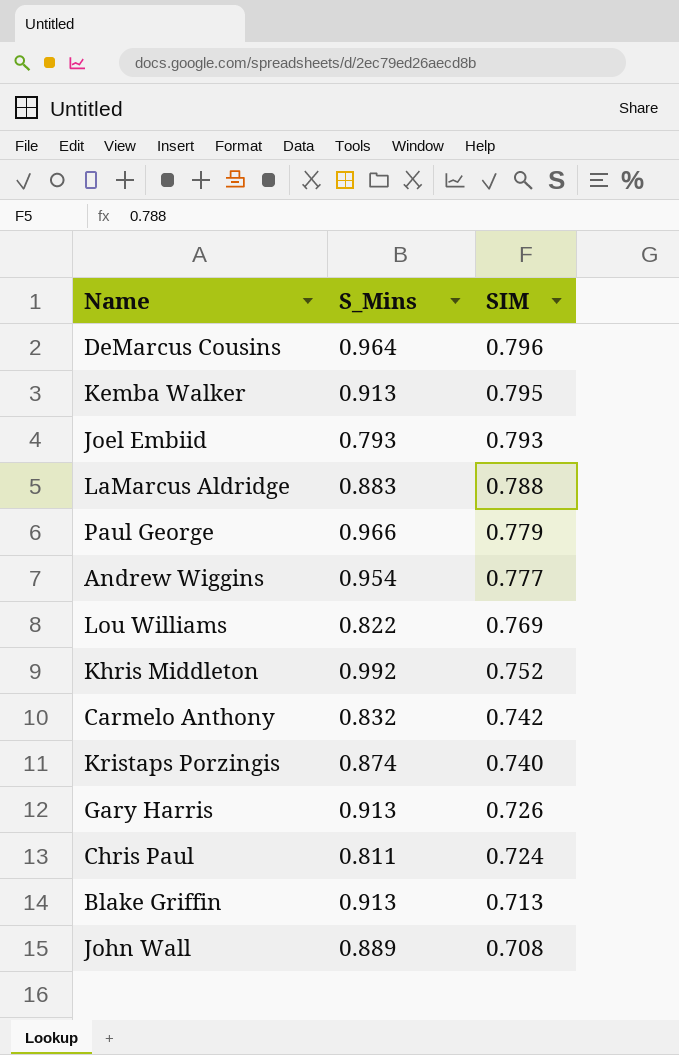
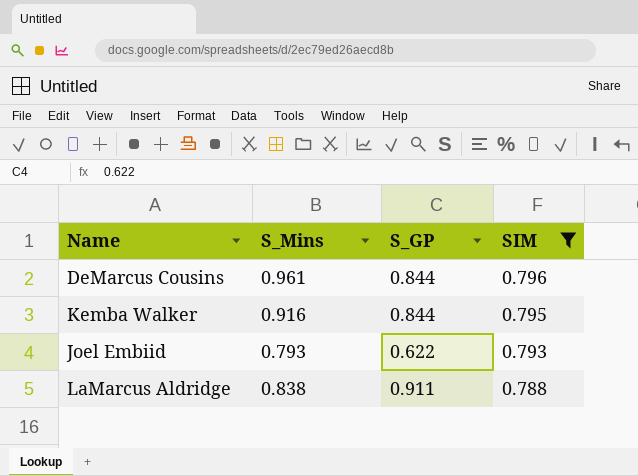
filter: none -> SIM >= 0.788
column S_GP | position: none -> 3
DeMarcus Cousins | S_Mins: 0.964 -> 0.961
Kemba Walker | S_Mins: 0.913 -> 0.916
LaMarcus Aldridge | S_Mins: 0.883 -> 0.838

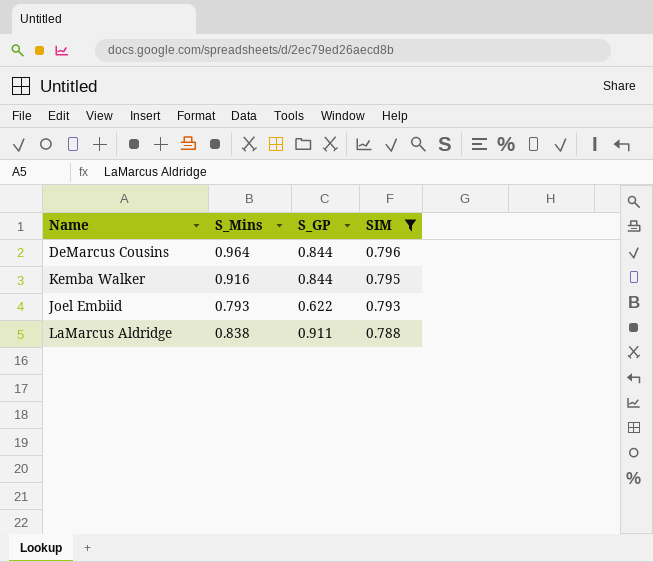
DeMarcus Cousins | S_Mins: 0.961 -> 0.964

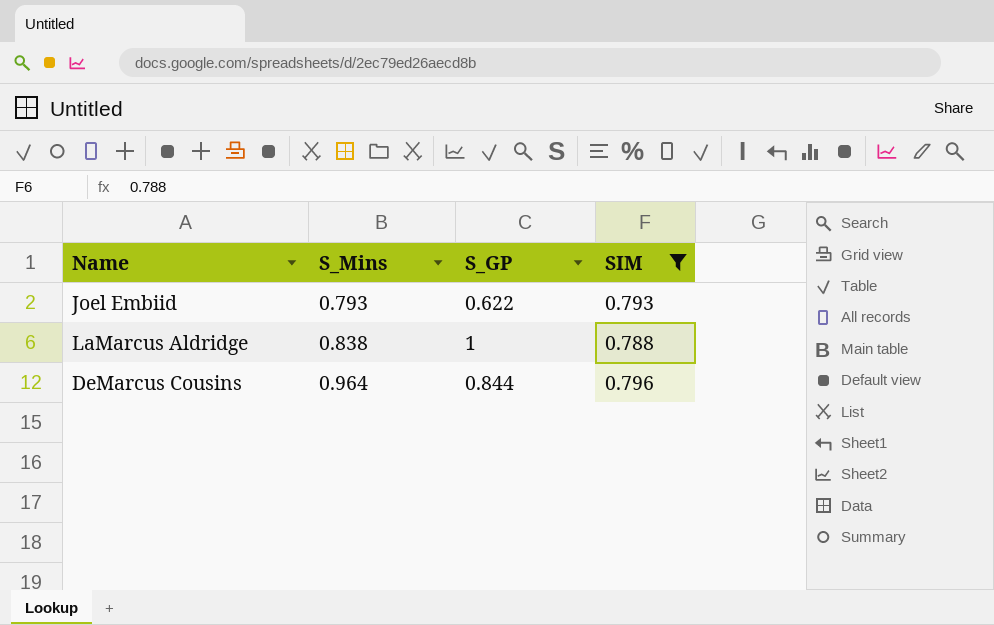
row order: SIM descending -> S_Mins ascending
row Kemba Walker: 0.916 | 0.844 | 0.795 -> none
LaMarcus Aldridge | S_GP: 0.911 -> 1

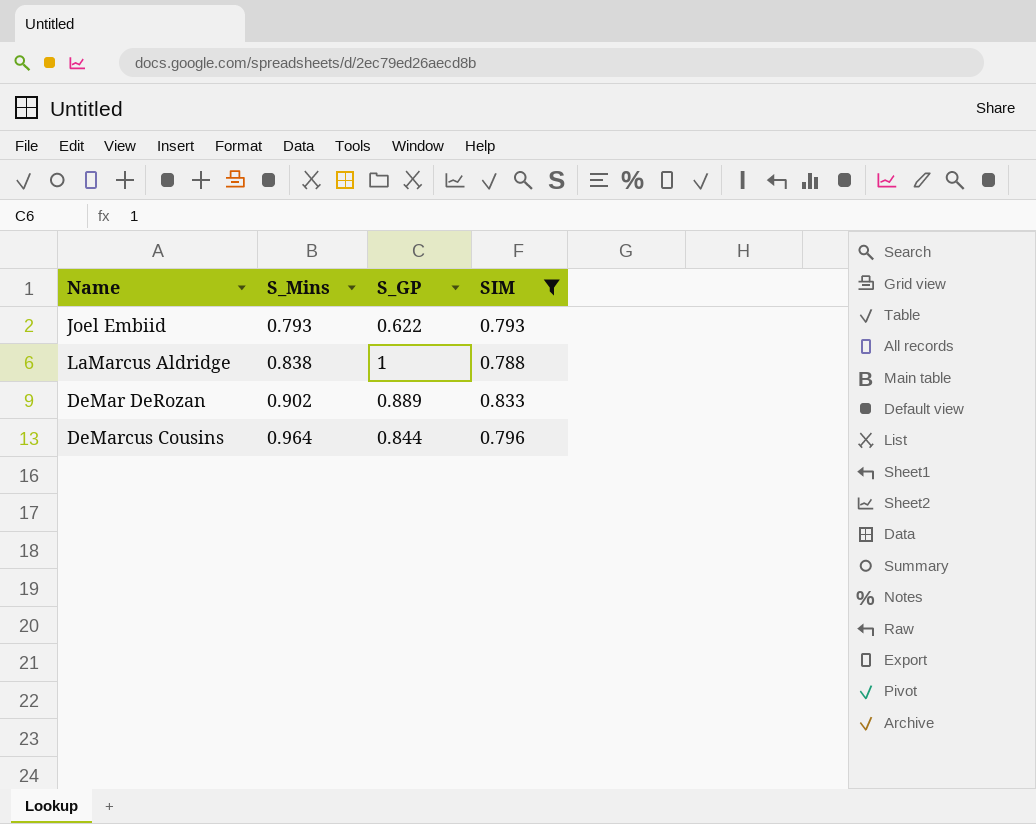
row DeMar DeRozan: none -> 0.902 | 0.889 | 0.833

